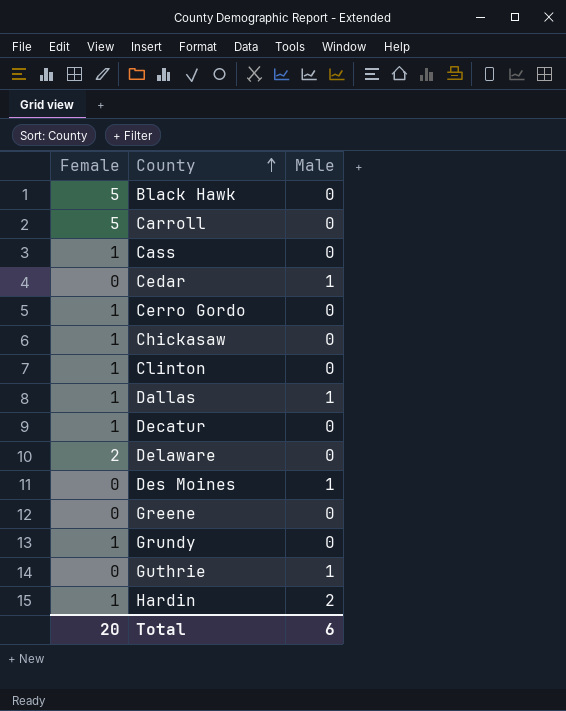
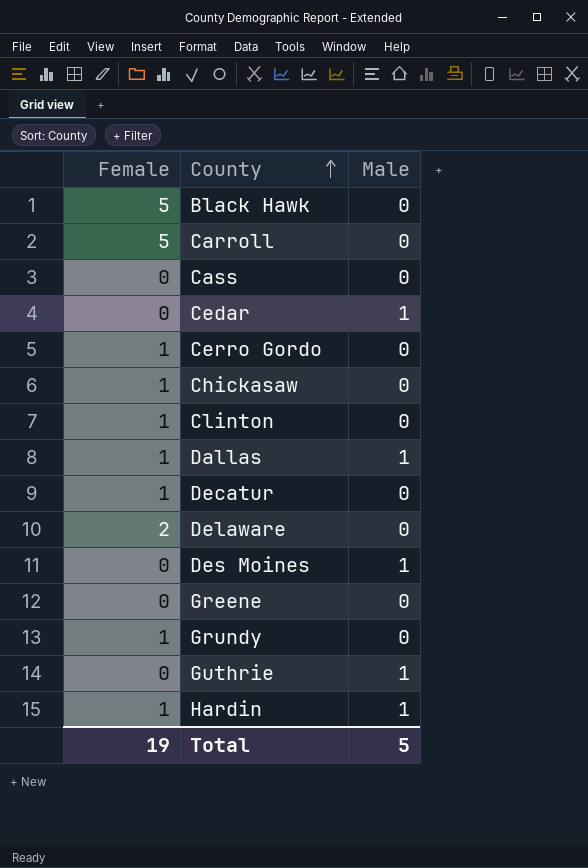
Cass | Female: 1 -> 0
Hardin | Male: 2 -> 1
Total | Female: 20 -> 19
Total | Male: 6 -> 5

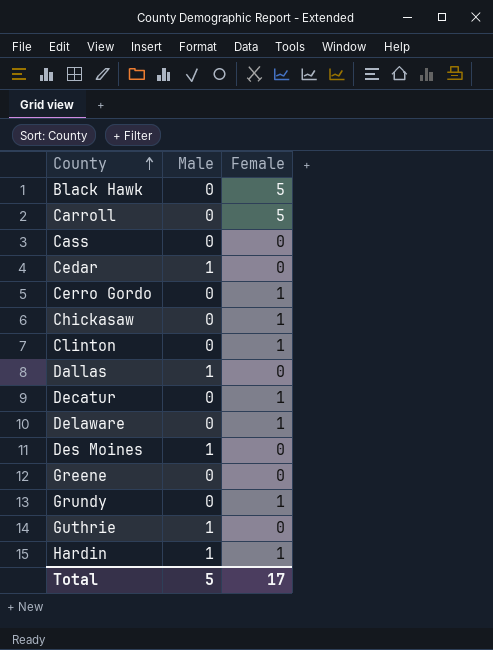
column Female | position: 1 -> 3
Dallas | Female: 1 -> 0
Delaware | Female: 2 -> 1
Total | Female: 19 -> 17

